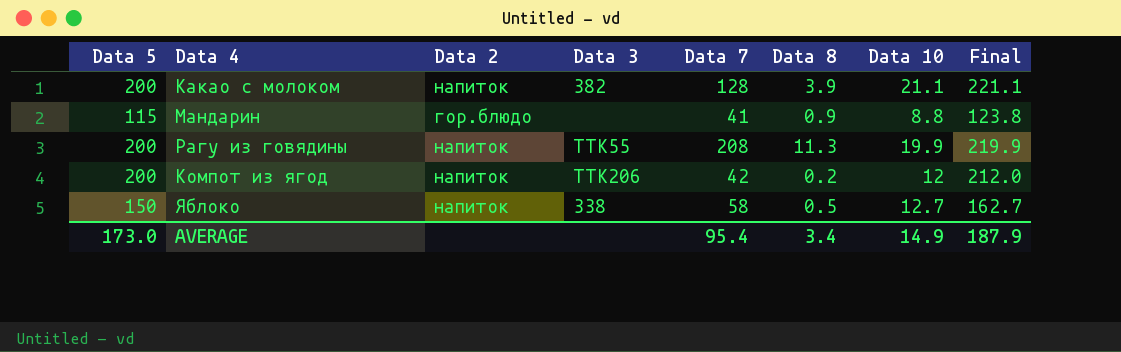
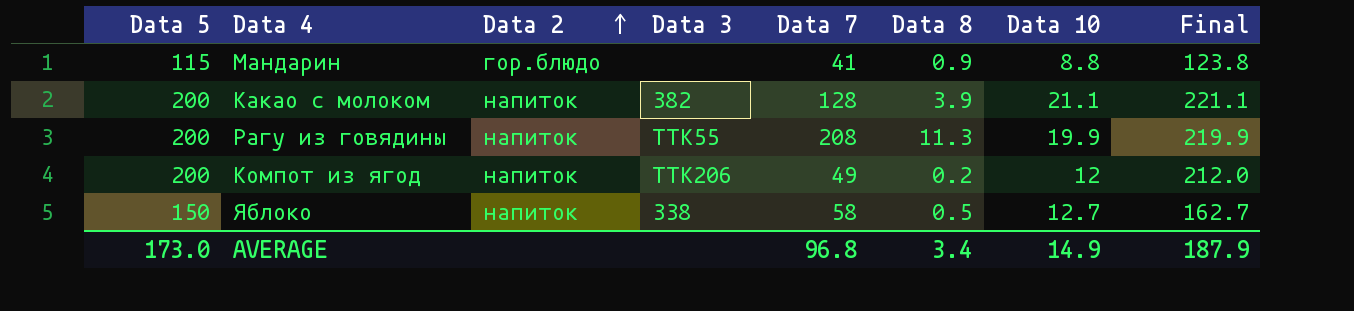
row order: none -> Data 2 ascending
Компот из ягод | Data 7: 42 -> 49
AVERAGE | Data 7: 95.4 -> 96.8

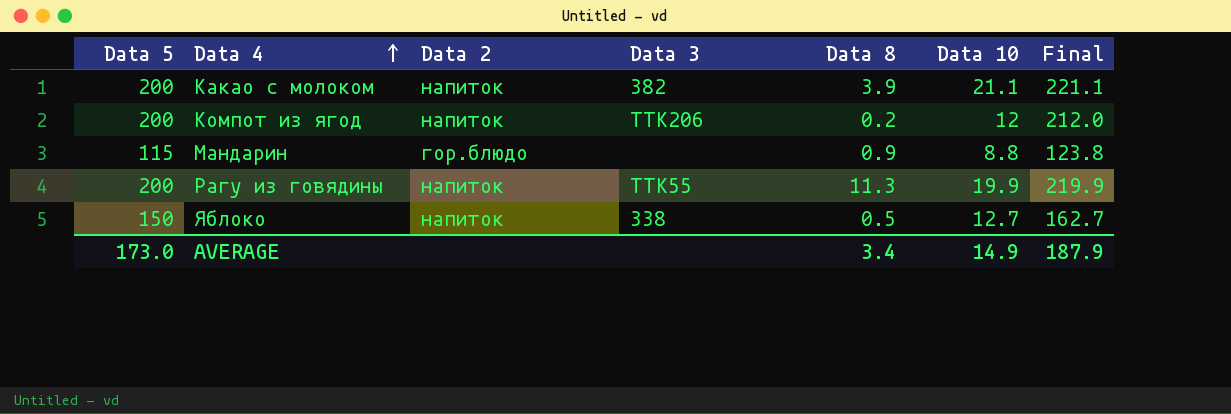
row order: Data 2 ascending -> Data 4 ascending
column Data 7 | position: 5 -> none

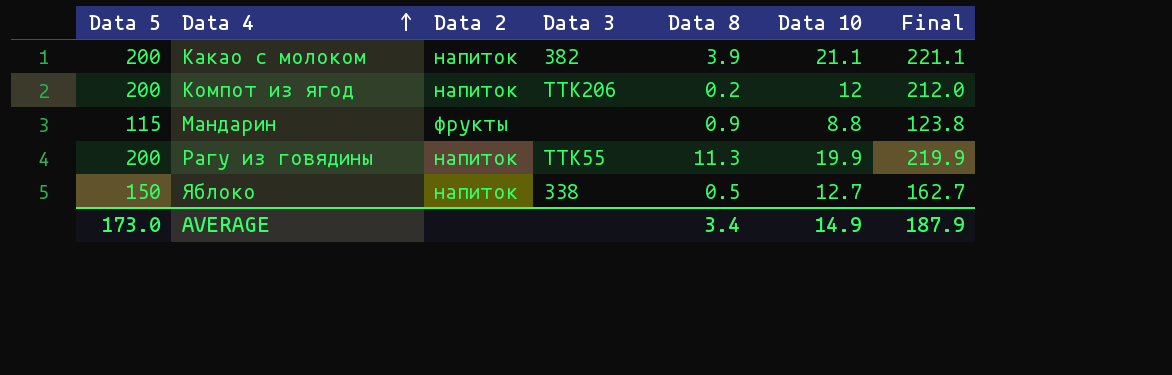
Мандарин | Data 2: гор.блюдо -> фрукты

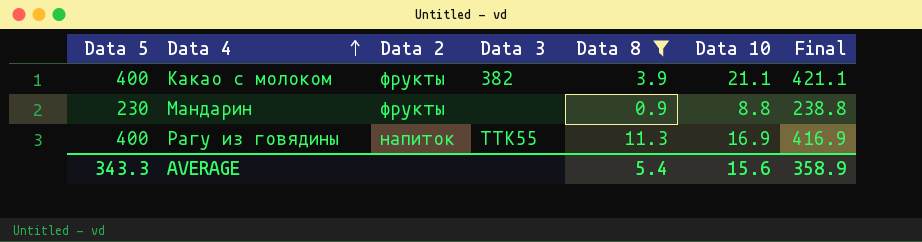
filter: none -> Data 8 >= 0.9
Какао с молоком | Data 5: 200 -> 400
Какао с молоком | Data 2: напиток -> фрукты
Какао с молоком | Final: 221.1 -> 421.1
Мандарин | Data 5: 115 -> 230
Мандарин | Final: 123.8 -> 238.8
Рагу из говядины | Data 5: 200 -> 400
Рагу из говядины | Data 10: 19.9 -> 16.9
Рагу из говядины | Final: 219.9 -> 416.9
AVERAGE | Data 5: 173.0 -> 343.3
AVERAGE | Data 8: 3.4 -> 5.4
AVERAGE | Data 10: 14.9 -> 15.6
AVERAGE | Final: 187.9 -> 358.9

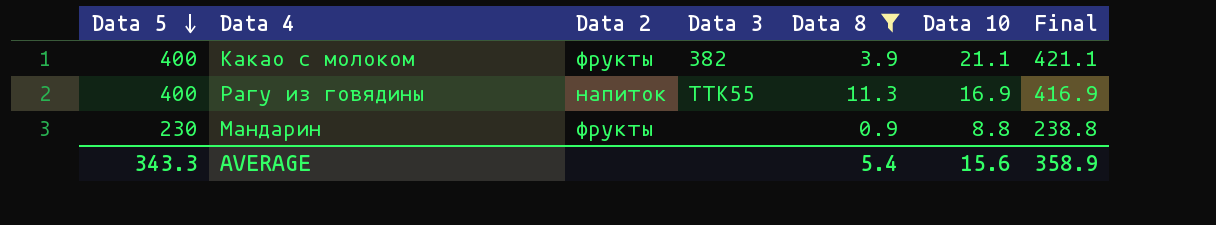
row order: Data 4 ascending -> Data 5 descending

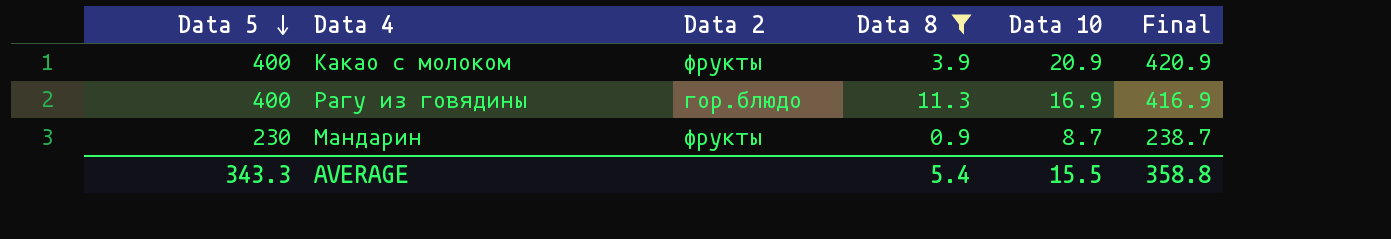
column Data 3 | position: 4 -> none
Какао с молоком | Data 10: 21.1 -> 20.9
Какао с молоком | Final: 421.1 -> 420.9
Рагу из говядины | Data 2: напиток -> гор.блюдо
Мандарин | Data 10: 8.8 -> 8.7
Мандарин | Final: 238.8 -> 238.7
AVERAGE | Data 10: 15.6 -> 15.5
AVERAGE | Final: 358.9 -> 358.8

